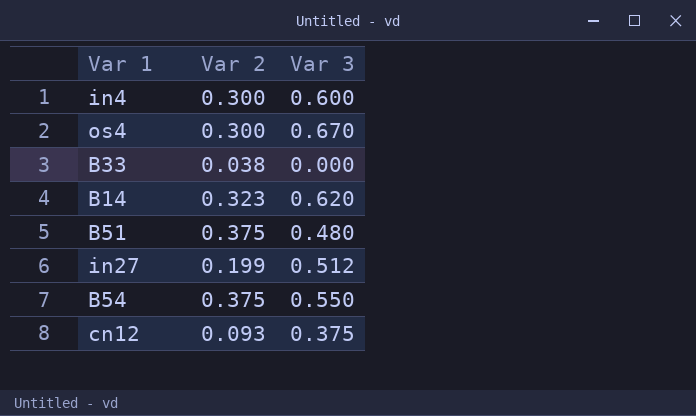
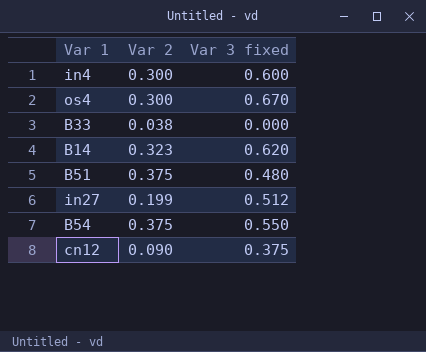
column name: Var 3 -> Var 3 fixed
cn12 | Var 2: 0.093 -> 0.090

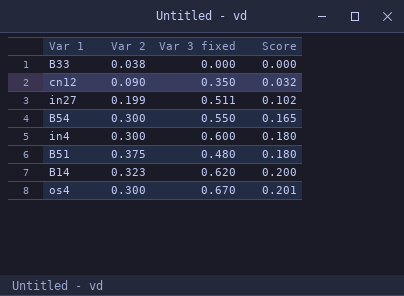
row order: none -> Score ascending
column Score | formula: none -> [Var 2] * [Var 3 fixed]
cn12 | Var 3 fixed: 0.375 -> 0.350
in27 | Var 3 fixed: 0.512 -> 0.511
B54 | Var 2: 0.375 -> 0.300

